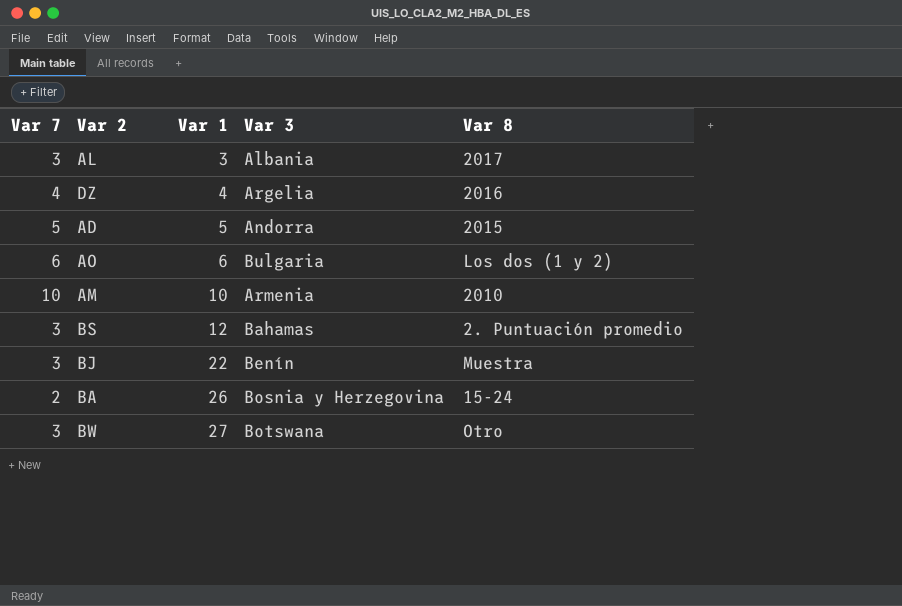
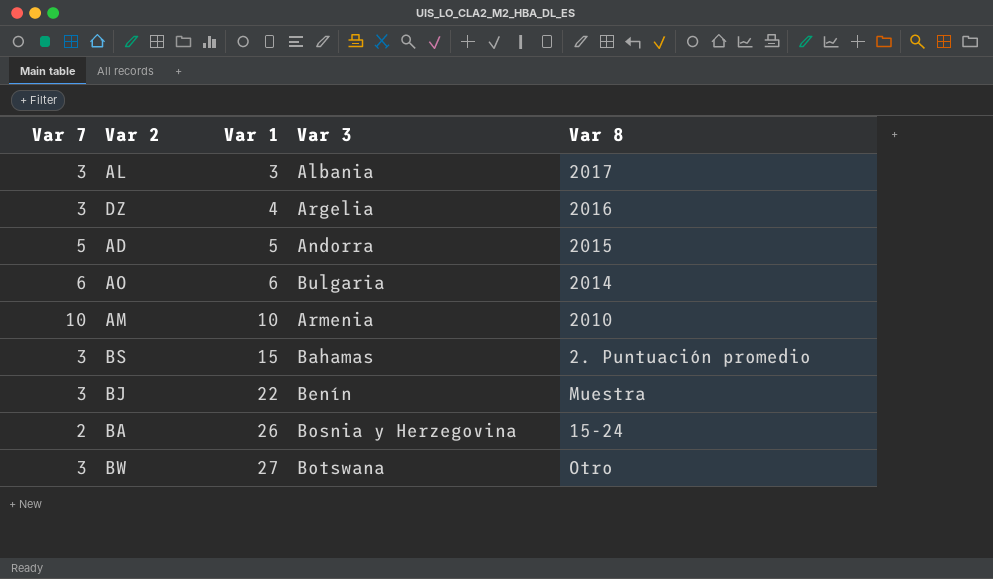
DZ | Var 7: 4 -> 3
AO | Var 8: Los dos (1 y 2) -> 2014
BS | Var 1: 12 -> 15

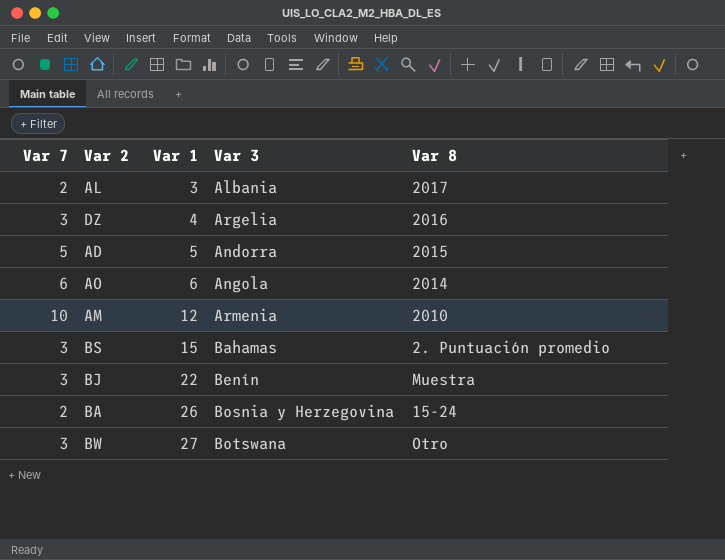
AL | Var 7: 3 -> 2
AO | Var 3: Bulgaria -> Angola
AM | Var 1: 10 -> 12

